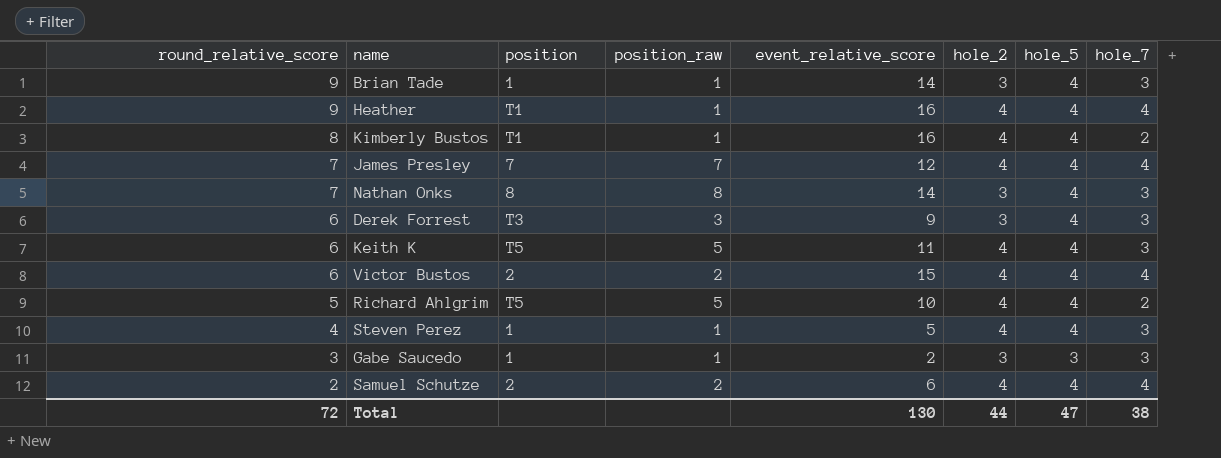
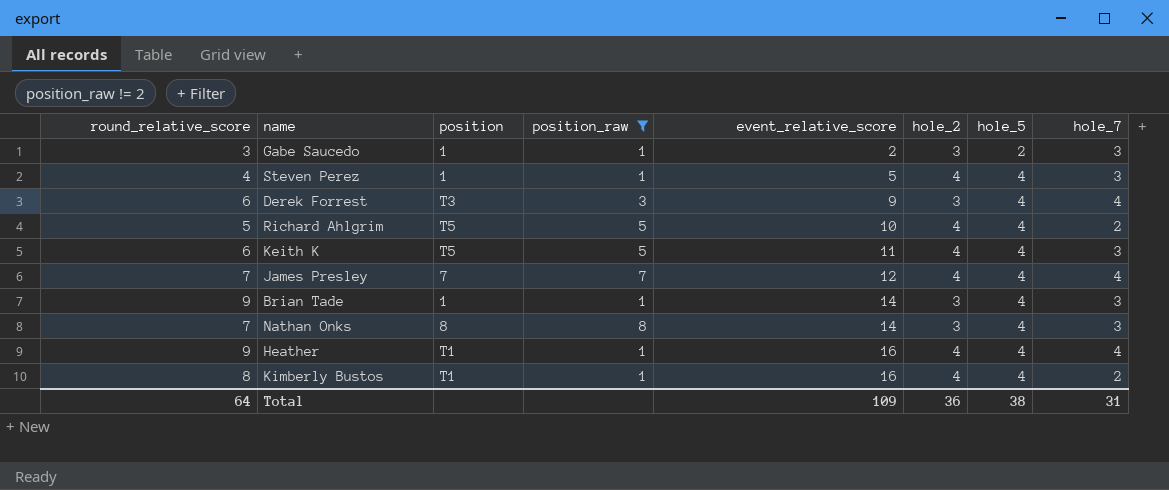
filter: none -> position_raw != 2
row order: round_relative_score descending -> event_relative_score ascending
Gabe Saucedo | hole_5: 3 -> 2
Derek Forrest | hole_7: 3 -> 4
Total | round_relative_score: 72 -> 64
Total | event_relative_score: 130 -> 109
Total | hole_2: 44 -> 36
Total | hole_5: 47 -> 38
Total | hole_7: 38 -> 31

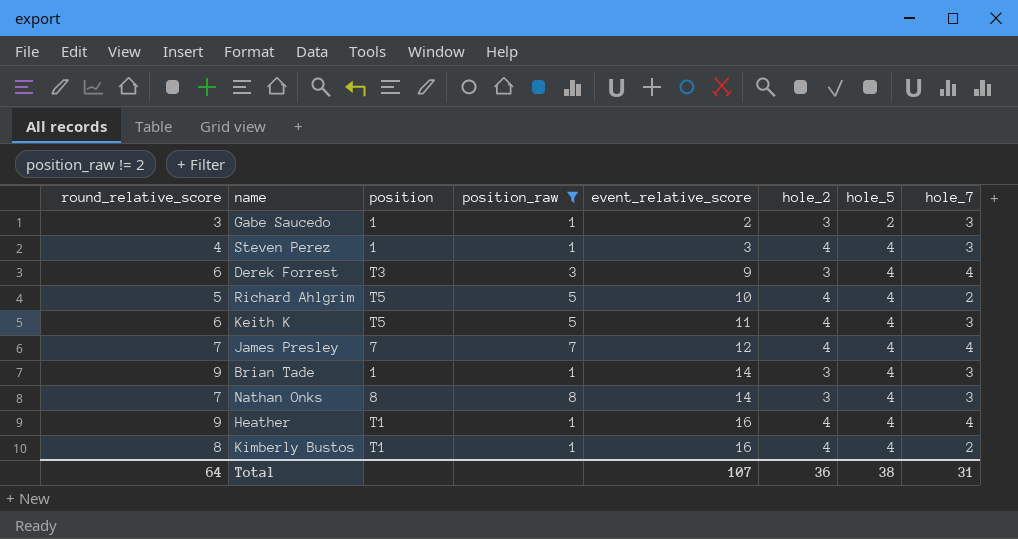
Steven Perez | event_relative_score: 5 -> 3
Total | event_relative_score: 109 -> 107

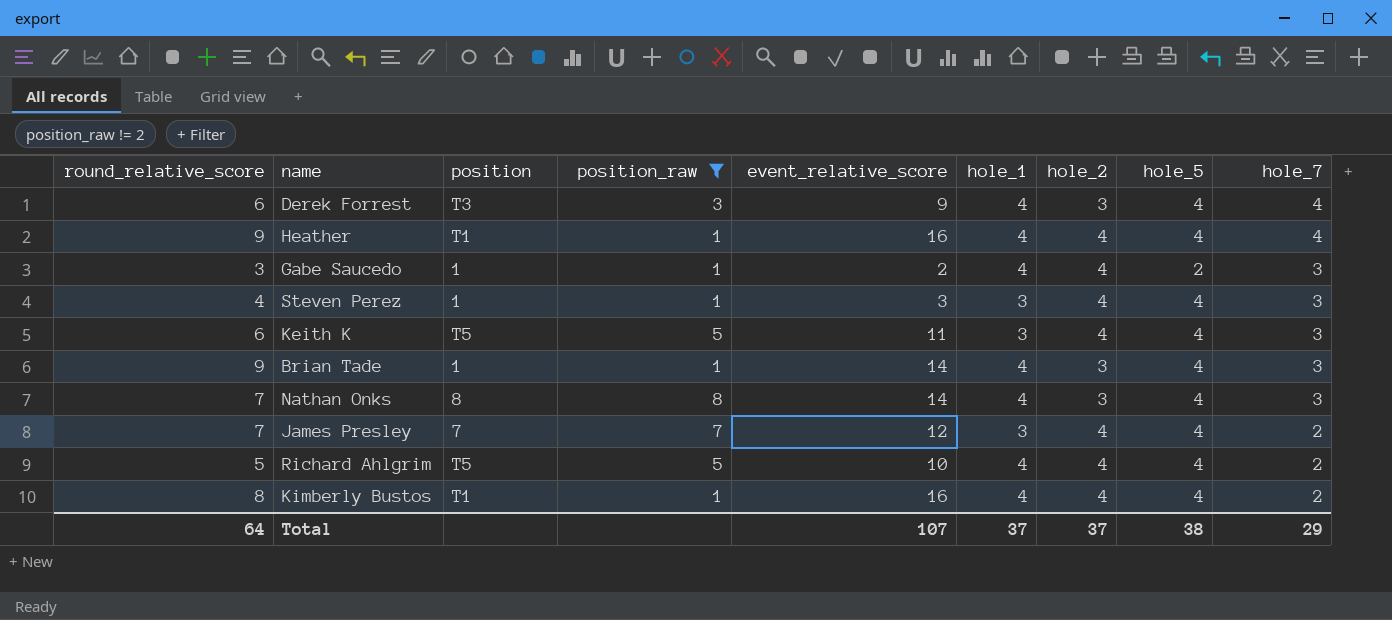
row order: event_relative_score ascending -> hole_7 descending
column hole_1 | position: none -> 6
Gabe Saucedo | hole_2: 3 -> 4
James Presley | hole_7: 4 -> 2
Total | hole_2: 36 -> 37
Total | hole_7: 31 -> 29

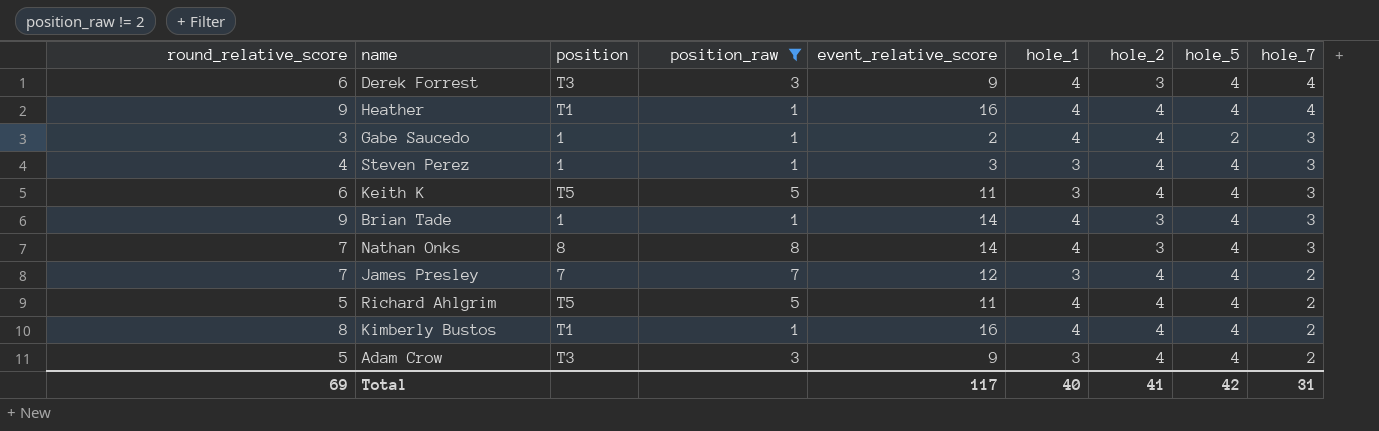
Richard Ahlgrim | event_relative_score: 10 -> 11
row Adam Crow: none -> 5 | T3 | 3 | 9 | 3 | 4 | 4 | 2
Total | round_relative_score: 64 -> 69
Total | event_relative_score: 107 -> 117
Total | hole_1: 37 -> 40
Total | hole_2: 37 -> 41
Total | hole_5: 38 -> 42
Total | hole_7: 29 -> 31

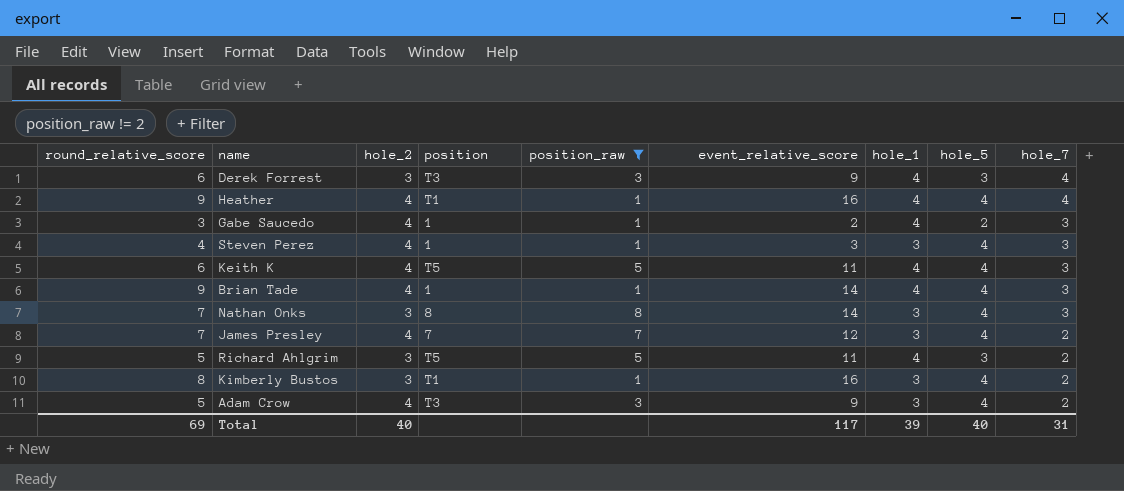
column hole_2 | position: 7 -> 3
Derek Forrest | hole_5: 4 -> 3
Keith K | hole_1: 3 -> 4
Brian Tade | hole_2: 3 -> 4
Nathan Onks | hole_1: 4 -> 3
Richard Ahlgrim | hole_2: 4 -> 3
Richard Ahlgrim | hole_5: 4 -> 3
Kimberly Bustos | hole_2: 4 -> 3
Kimberly Bustos | hole_1: 4 -> 3
Total | hole_2: 41 -> 40
Total | hole_1: 40 -> 39
Total | hole_5: 42 -> 40

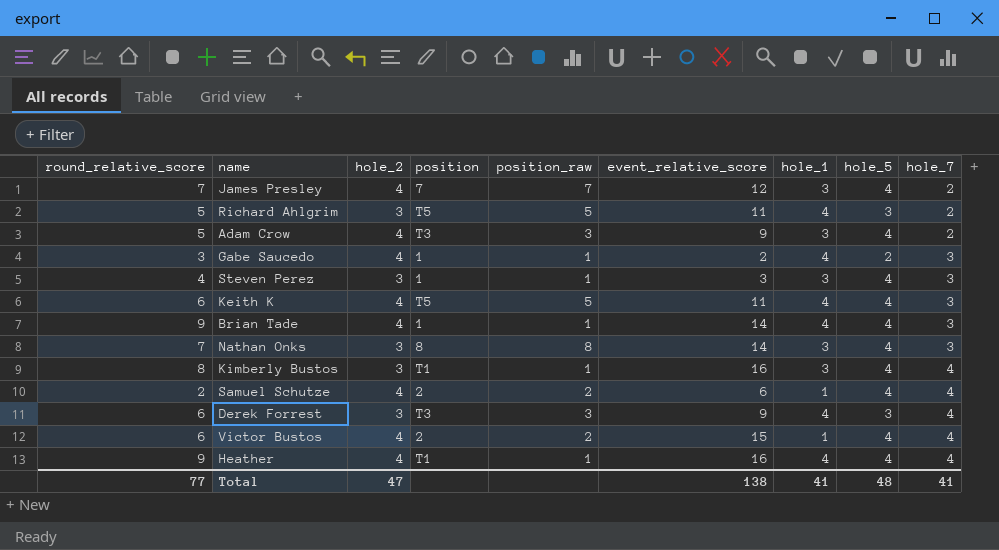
filter: position_raw != 2 -> none
row order: hole_7 descending -> hole_7 ascending
Steven Perez | hole_2: 4 -> 3
Kimberly Bustos | hole_7: 2 -> 4
Total | round_relative_score: 69 -> 77
Total | hole_2: 40 -> 47
Total | event_relative_score: 117 -> 138
Total | hole_1: 39 -> 41
Total | hole_5: 40 -> 48
Total | hole_7: 31 -> 41

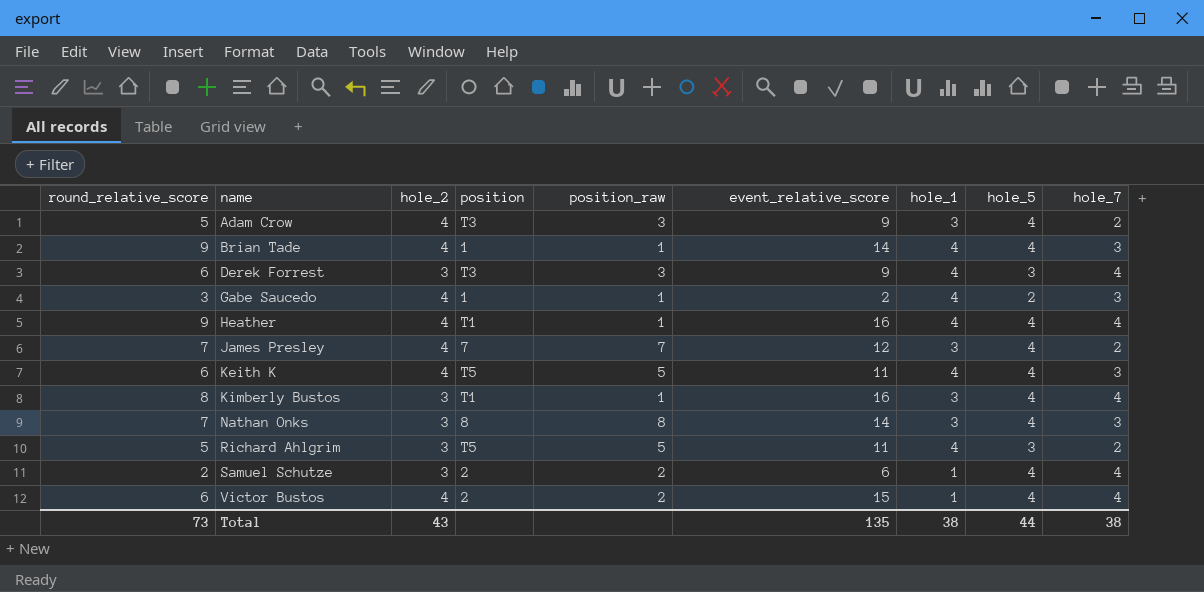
row order: hole_7 ascending -> name ascending
row Steven Perez: 4 | 3 | 1 | 1 | 3 | 3 | 4 | 3 -> none
Samuel Schutze | hole_2: 4 -> 3
Total | round_relative_score: 77 -> 73
Total | hole_2: 47 -> 43
Total | event_relative_score: 138 -> 135
Total | hole_1: 41 -> 38
Total | hole_5: 48 -> 44
Total | hole_7: 41 -> 38

